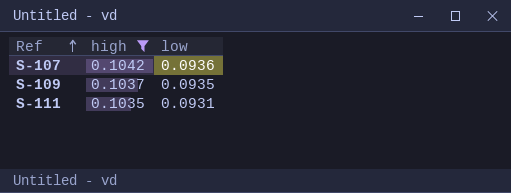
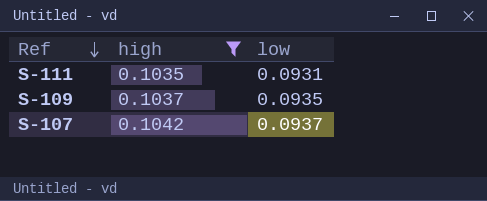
row order: Ref ascending -> Ref descending
S-107 | low: 0.0936 -> 0.0937

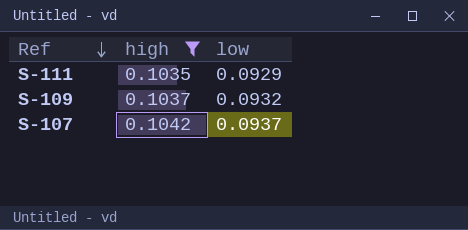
S-111 | low: 0.0931 -> 0.0929
S-109 | low: 0.0935 -> 0.0932

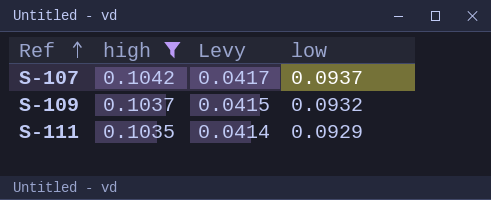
row order: Ref descending -> Ref ascending
column Levy | formula: none -> [high] * 0.4

